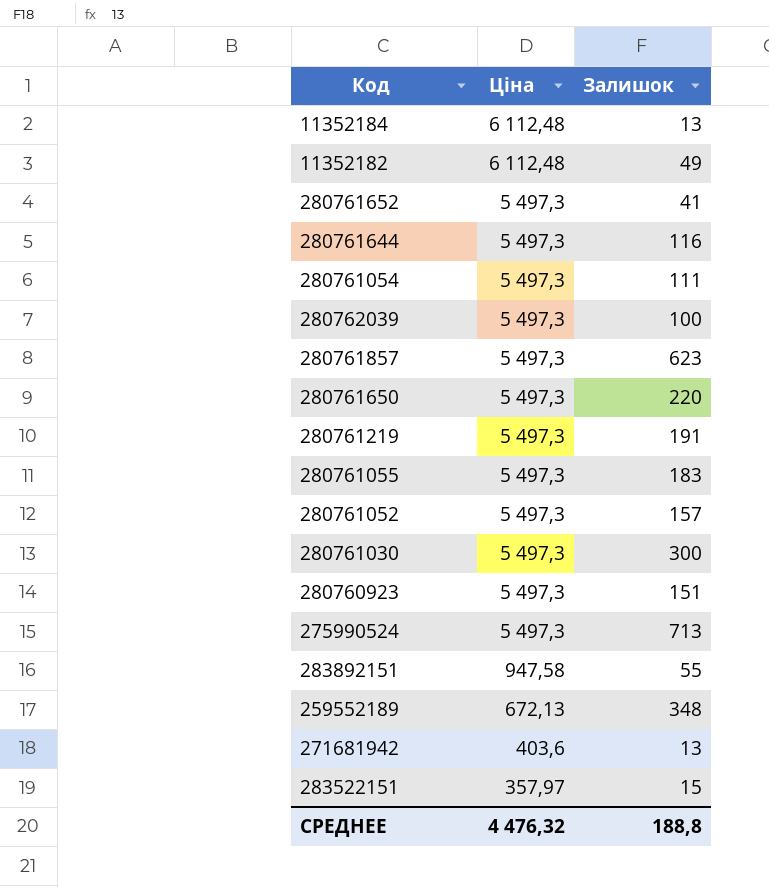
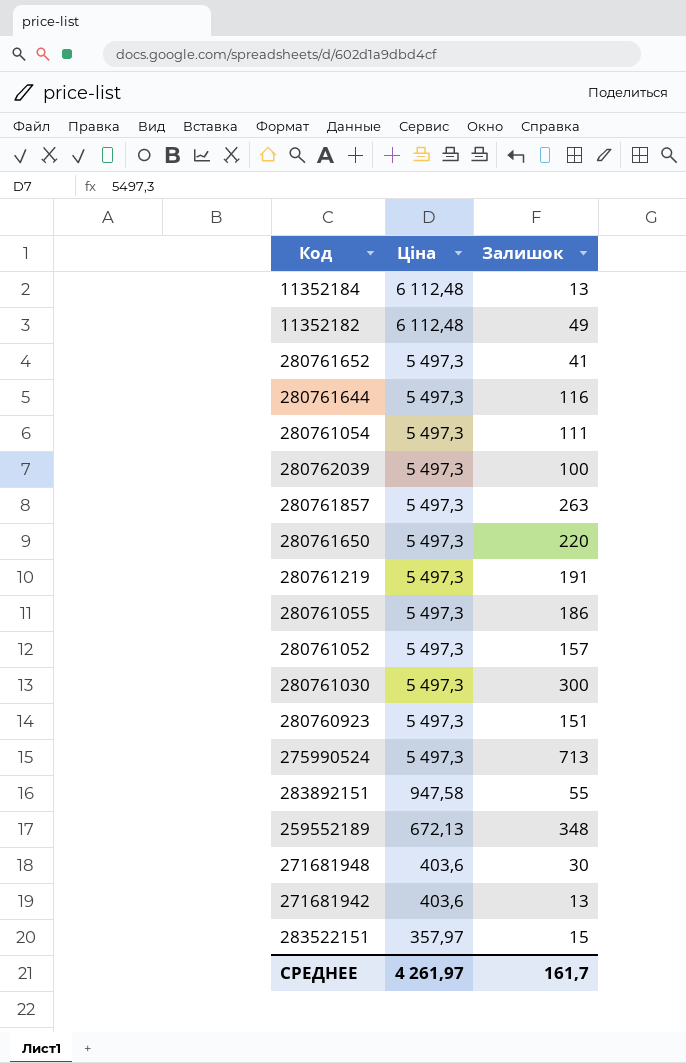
280761857 | Залишок: 623 -> 263
280761055 | Залишок: 183 -> 186
row 271681948: none -> 403,6 | 30
СРЕДНЕЕ | Ціна: 4 476,32 -> 4 261,97
СРЕДНЕЕ | Залишок: 188,8 -> 161,7

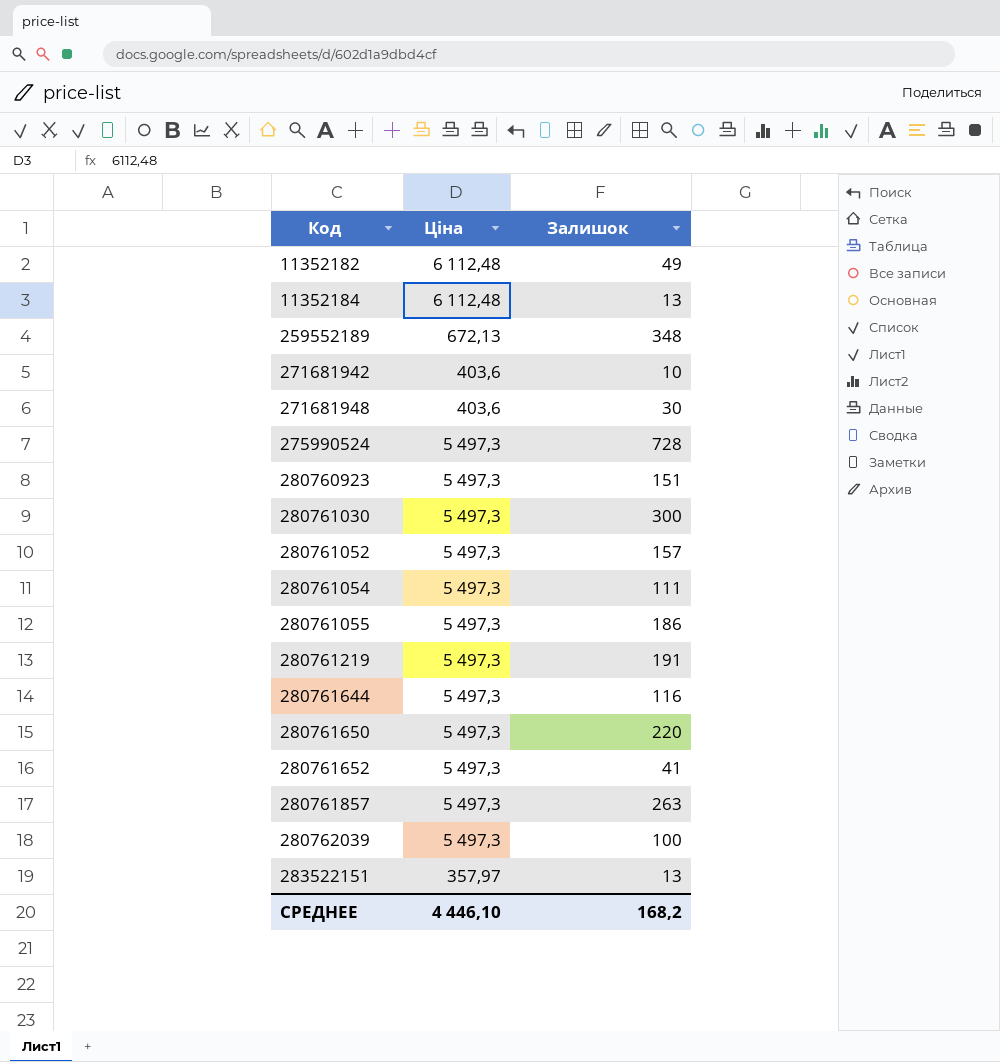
row order: Ціна descending -> Код ascending
row 283892151: 947,58 | 55 -> none
271681942 | Залишок: 13 -> 10
275990524 | Залишок: 713 -> 728
283522151 | Залишок: 15 -> 13
СРЕДНЕЕ | Ціна: 4 261,97 -> 4 446,10
СРЕДНЕЕ | Залишок: 161,7 -> 168,2

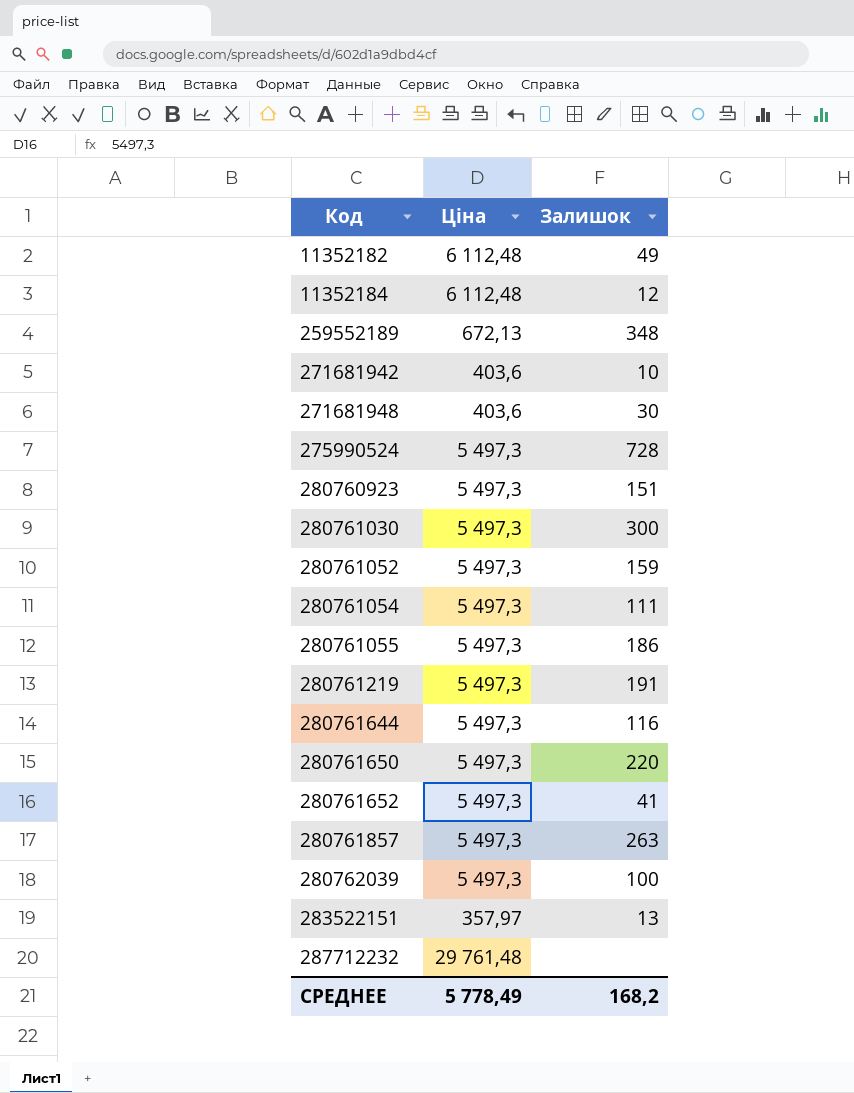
11352184 | Залишок: 13 -> 12
280761052 | Залишок: 157 -> 159
row 287712232: none -> 29 761,48 | none
СРЕДНЕЕ | Ціна: 4 446,10 -> 5 778,49

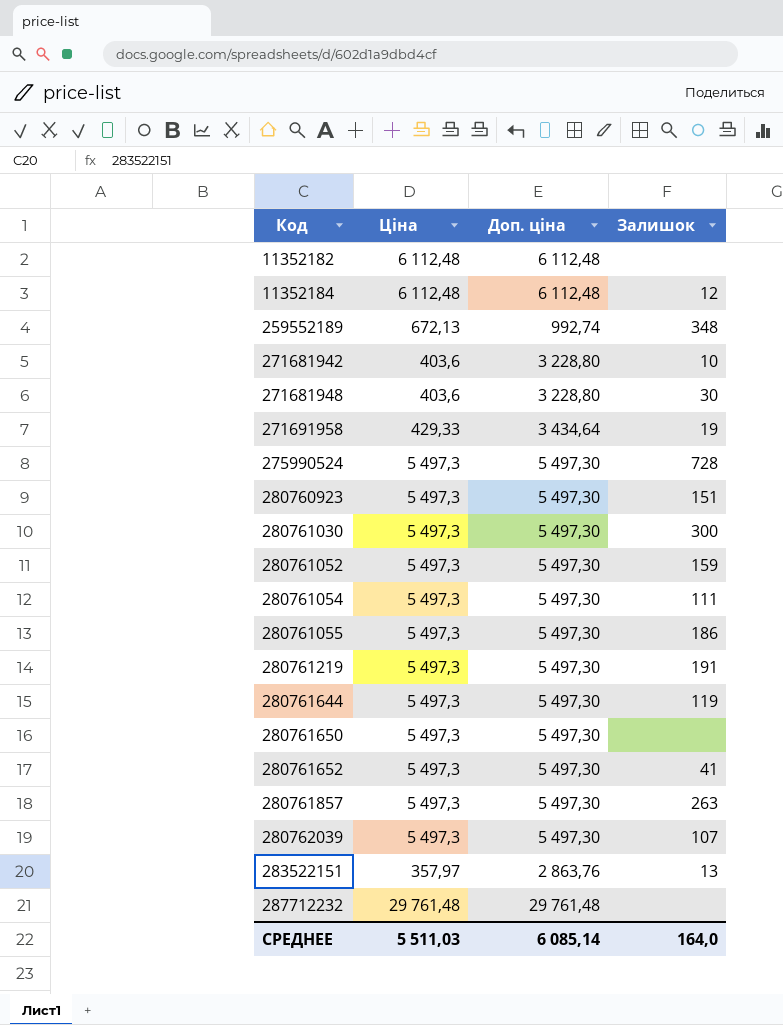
column Доп. ціна | position: none -> 3
11352182 | Залишок: 49 -> none
row 271691958: none -> 429,33 | 3 434,64 | 19
280761644 | Залишок: 116 -> 119
280761650 | Залишок: 220 -> none
280762039 | Залишок: 100 -> 107
СРЕДНЕЕ | Ціна: 5 778,49 -> 5 511,03
СРЕДНЕЕ | Залишок: 168,2 -> 164,0

